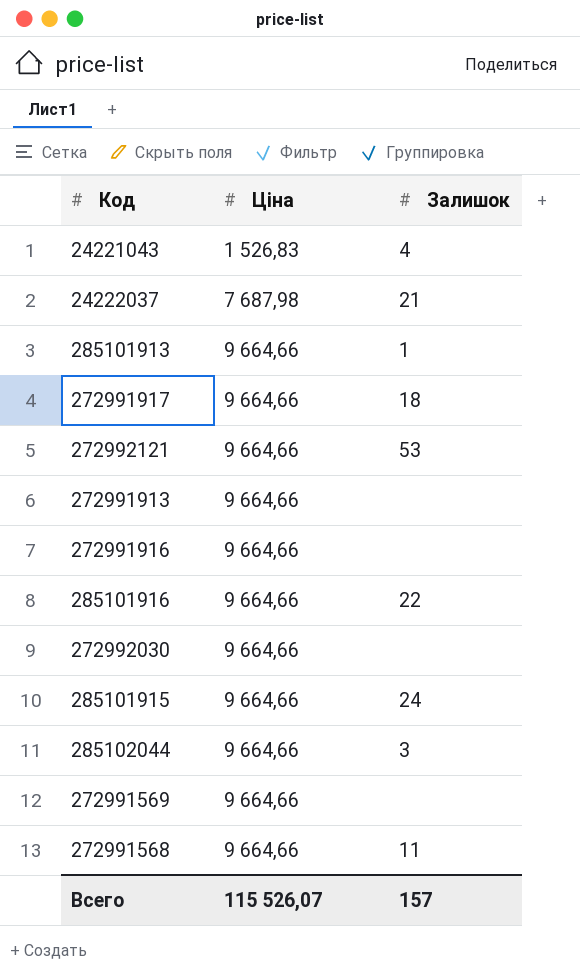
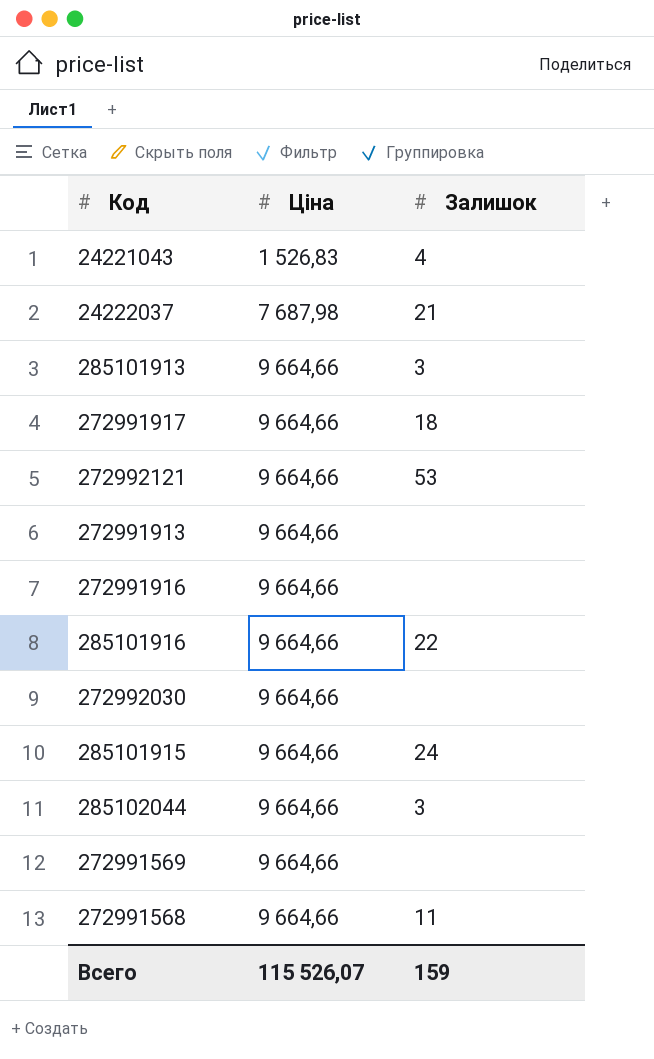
285101913 | Залишок: 1 -> 3
Всего | Залишок: 157 -> 159

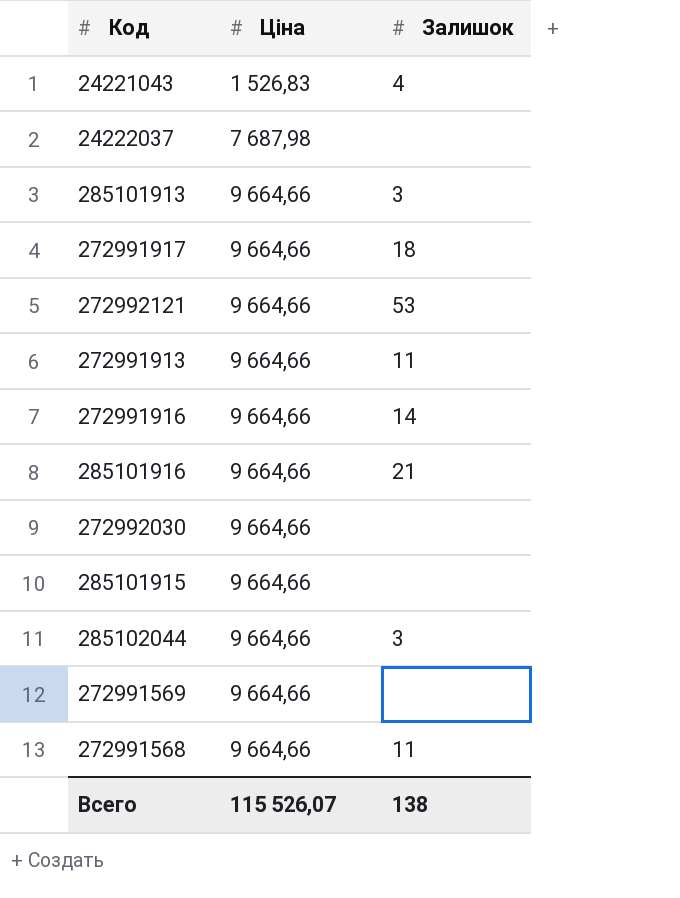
24222037 | Залишок: 21 -> none
272991913 | Залишок: none -> 11
272991916 | Залишок: none -> 14
285101916 | Залишок: 22 -> 21
285101915 | Залишок: 24 -> none
Всего | Залишок: 159 -> 138

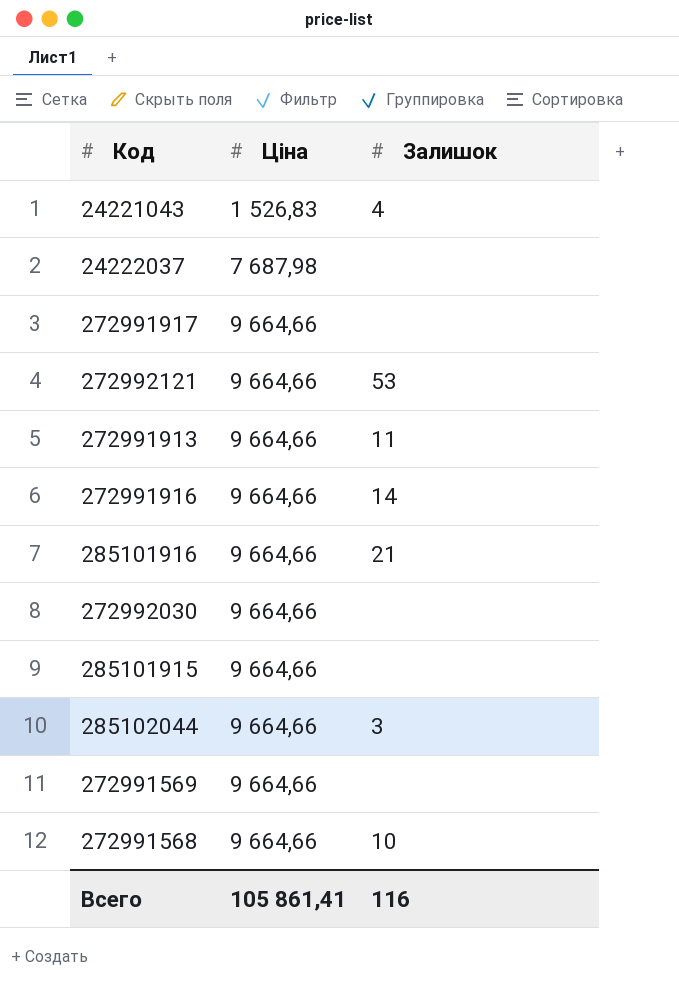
row 285101913: 9 664,66 | 3 -> none
272991917 | Залишок: 18 -> none
272991568 | Залишок: 11 -> 10
Всего | Ціна: 115 526,07 -> 105 861,41
Всего | Залишок: 138 -> 116

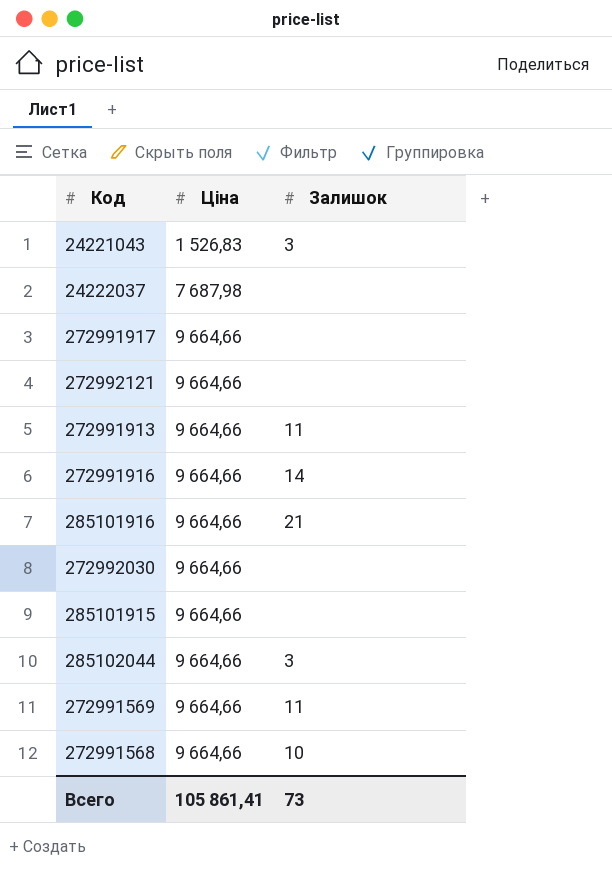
24221043 | Залишок: 4 -> 3
272992121 | Залишок: 53 -> none
272991569 | Залишок: none -> 11
Всего | Залишок: 116 -> 73

